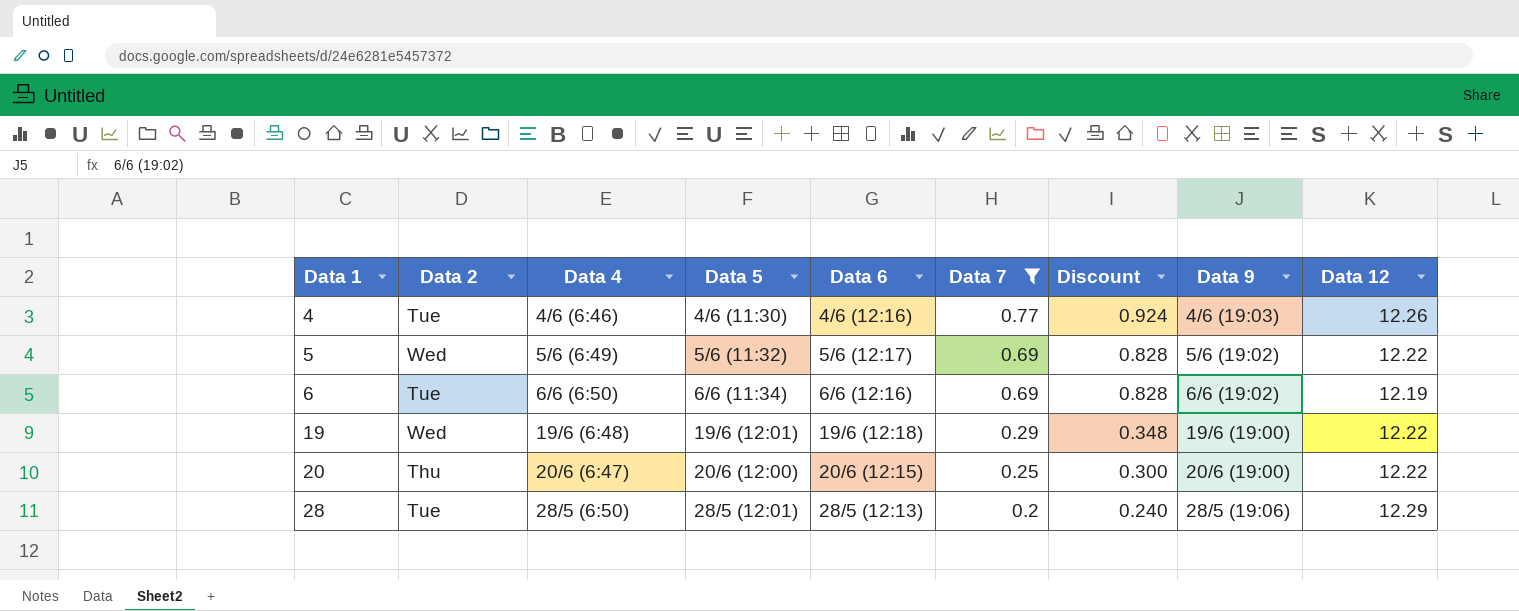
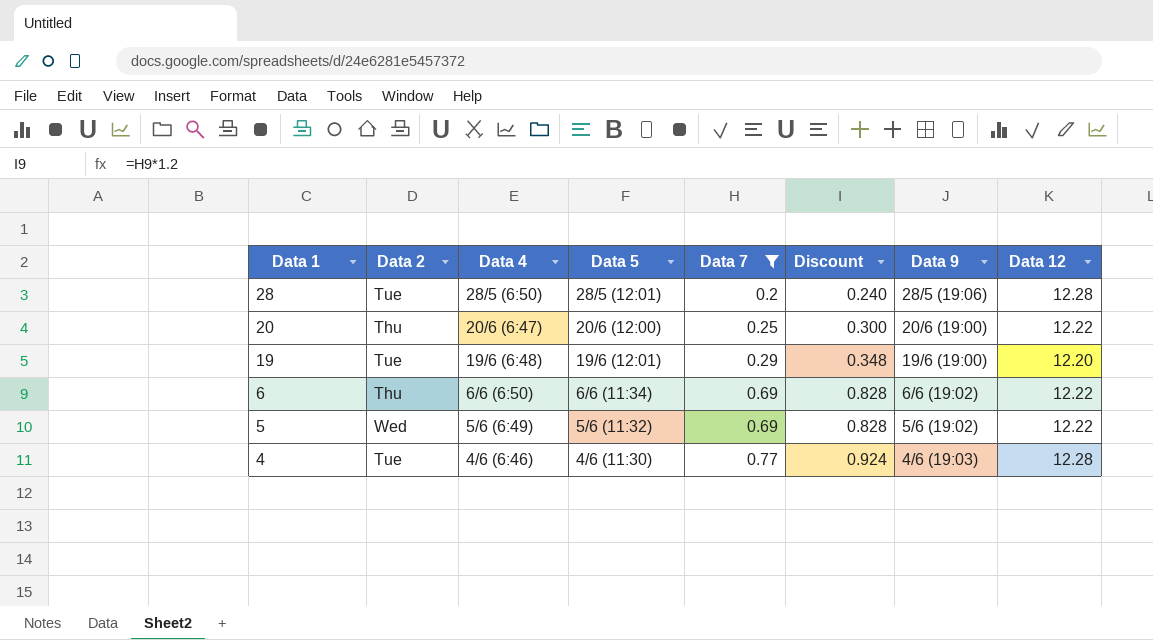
row order: Data 1 ascending -> Data 1 descending
column Data 6 | position: 5 -> none
28 | Data 12: 12.29 -> 12.28
19 | Data 2: Wed -> Tue
19 | Data 12: 12.22 -> 12.20
6 | Data 2: Tue -> Thu
6 | Data 12: 12.19 -> 12.22
4 | Data 12: 12.26 -> 12.28

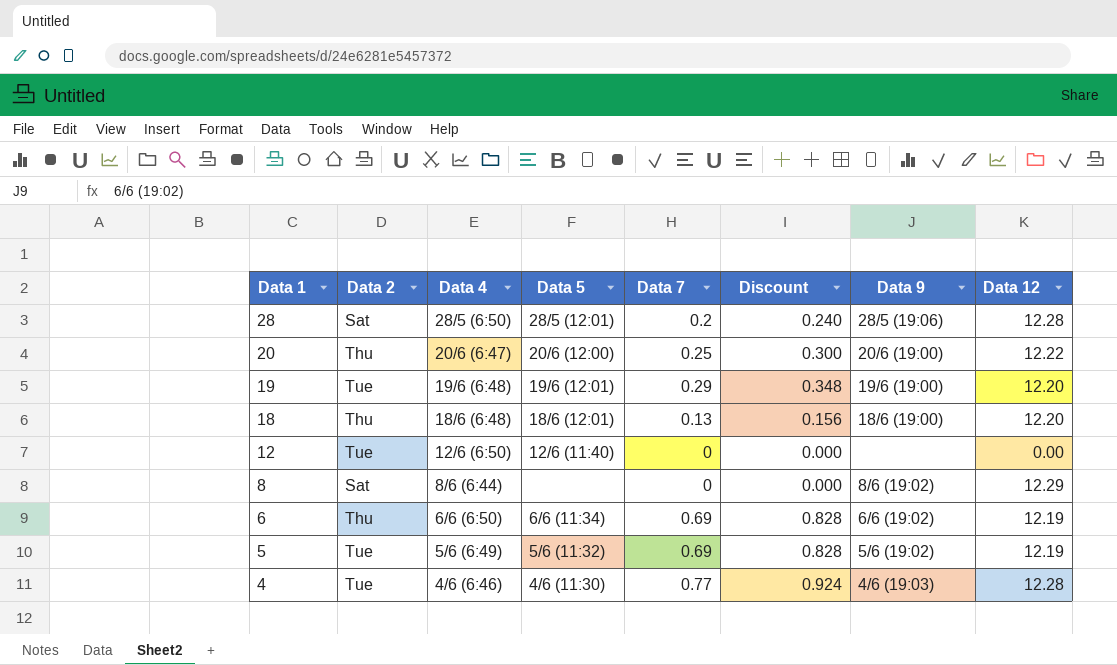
filter: Data 7 >= 0.2 -> none
28 | Data 2: Tue -> Sat
6 | Data 12: 12.22 -> 12.19
5 | Data 2: Wed -> Tue
5 | Data 12: 12.22 -> 12.19

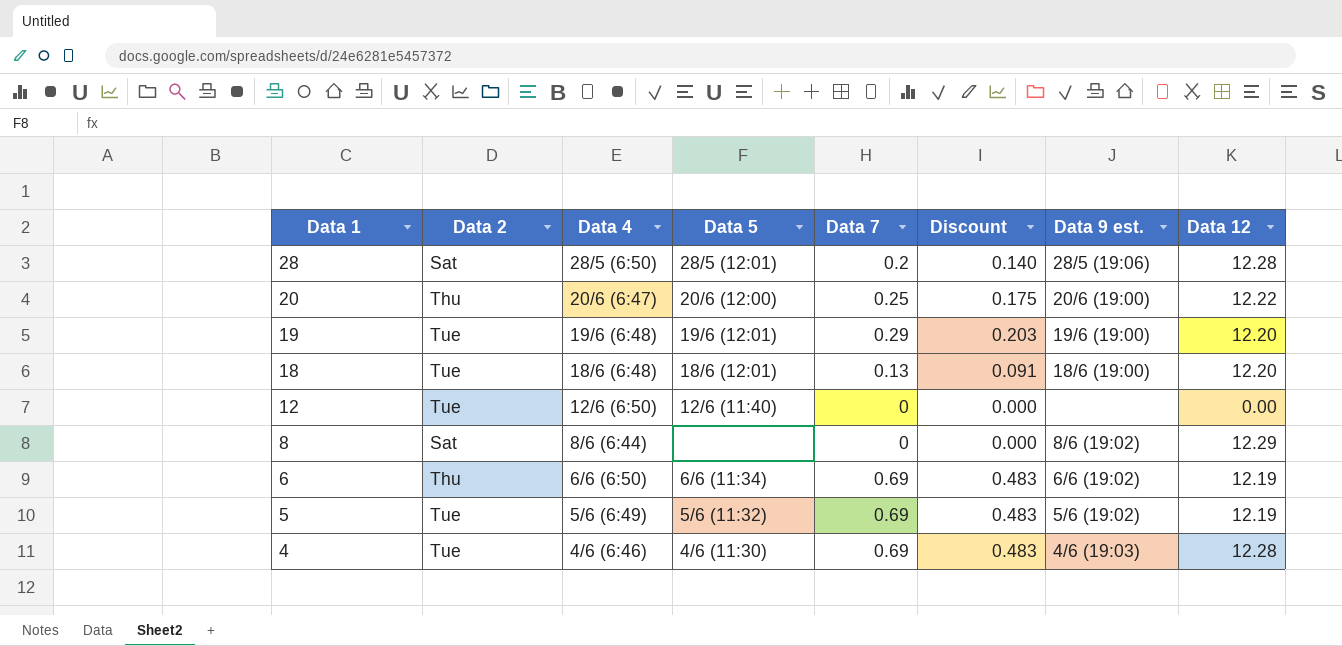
column Discount | formula: [Data 7] * 1.2 -> [Data 7] * 0.7
column name: Data 9 -> Data 9 est.
18 | Data 2: Thu -> Tue
4 | Data 7: 0.77 -> 0.69

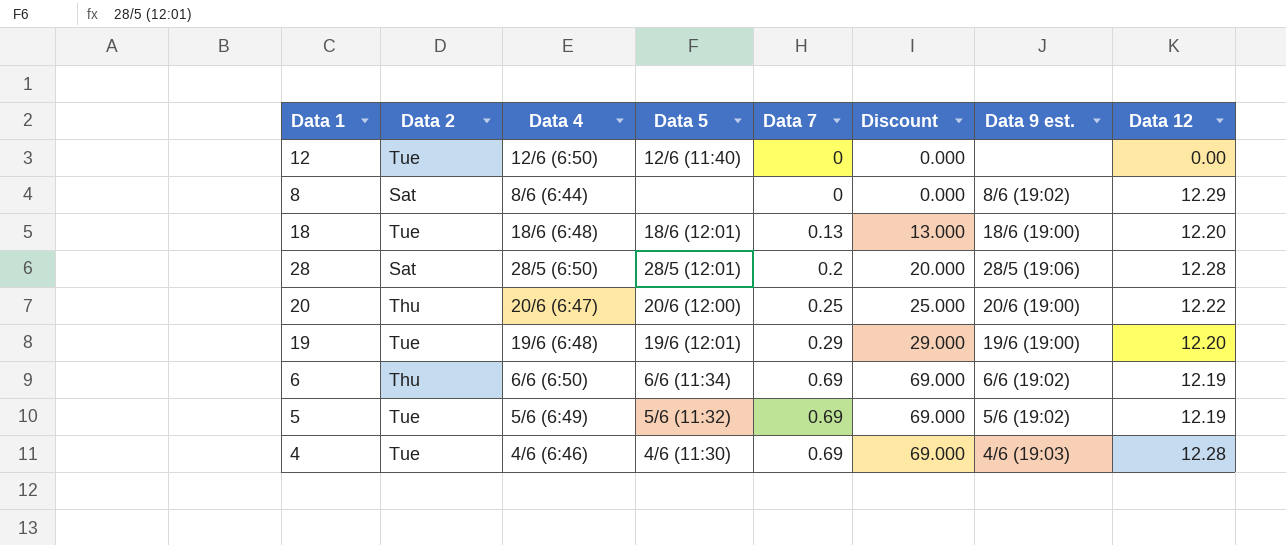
row order: Data 1 descending -> Data 7 ascending
column Discount | formula: [Data 7] * 0.7 -> [Data 7] * 100

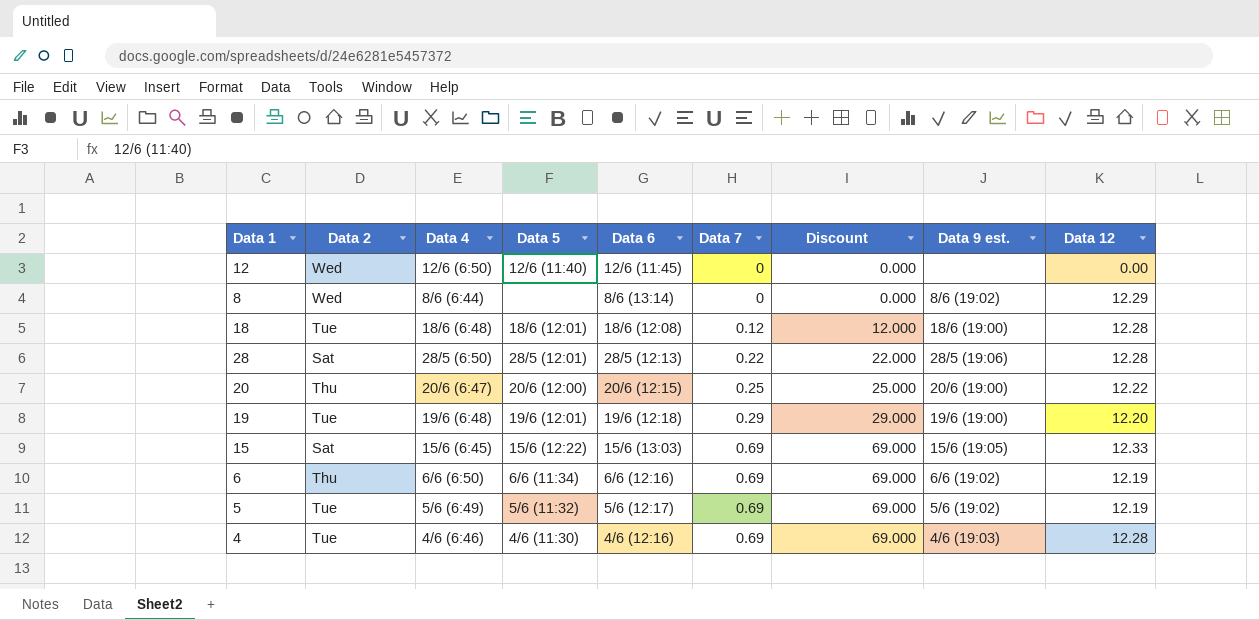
column Data 6 | position: none -> 5
12 | Data 2: Tue -> Wed
8 | Data 2: Sat -> Wed
18 | Data 7: 0.13 -> 0.12
18 | Discount: 13.000 -> 12.000
18 | Data 12: 12.20 -> 12.28
28 | Data 7: 0.2 -> 0.22
28 | Discount: 20.000 -> 22.000
row 15: none -> Sat | 15/6 (6:45) | 15/6 (12:22) | 15/6 (13:03) | 0.69 | 69.000 | 15/6 (19:05) | 12.33

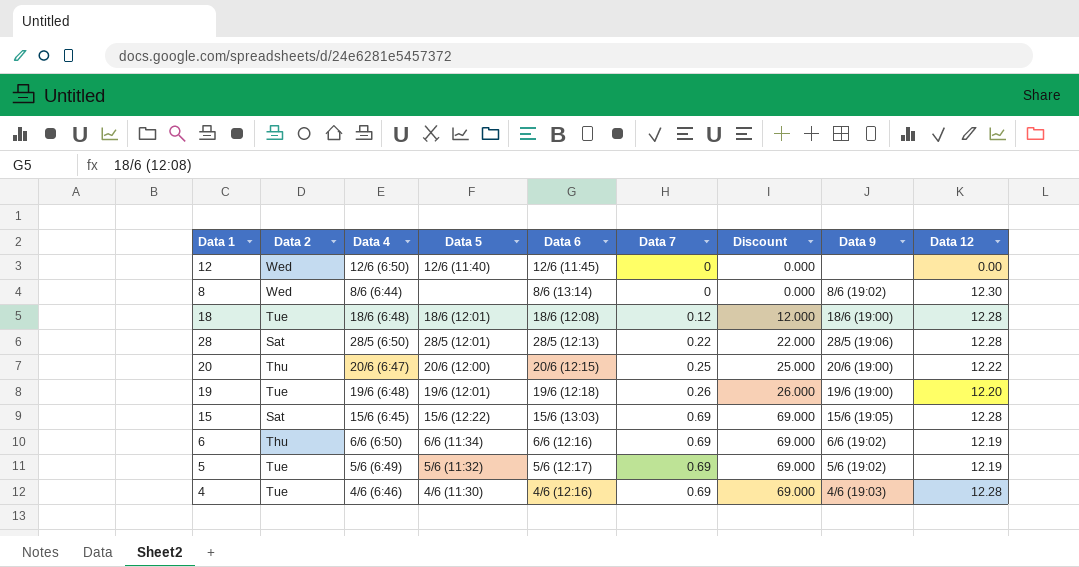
column name: Data 9 est. -> Data 9
8 | Data 12: 12.29 -> 12.30
19 | Data 7: 0.29 -> 0.26
19 | Discount: 29.000 -> 26.000
15 | Data 12: 12.33 -> 12.28

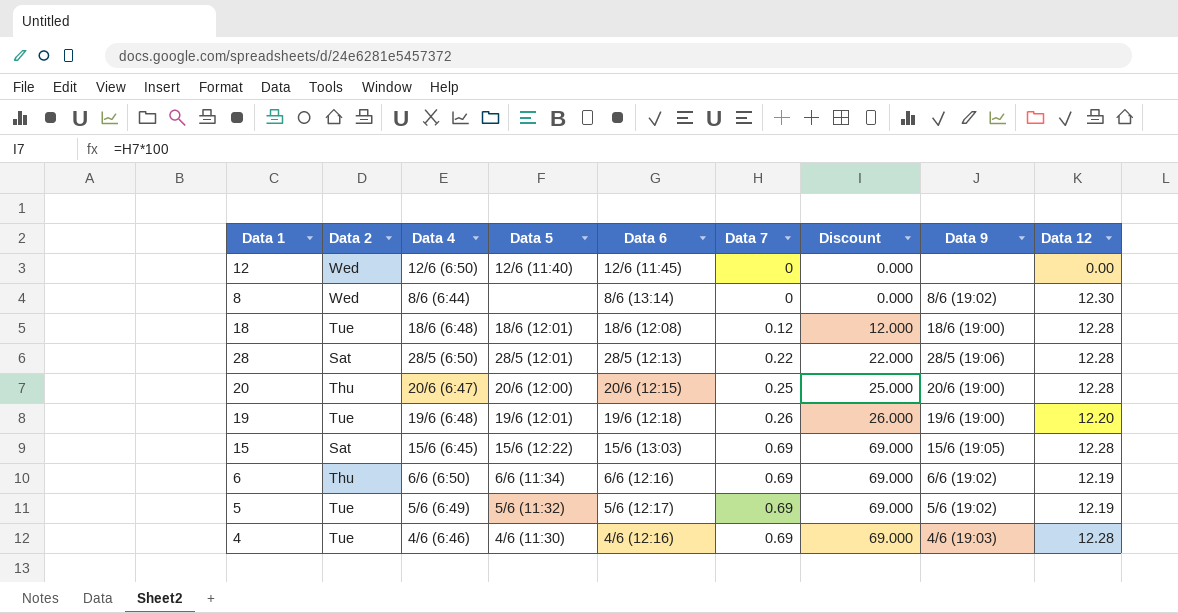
20 | Data 12: 12.22 -> 12.28

